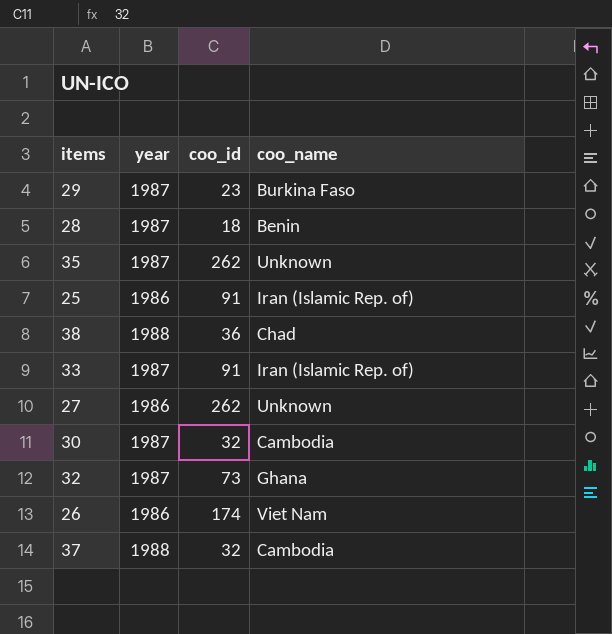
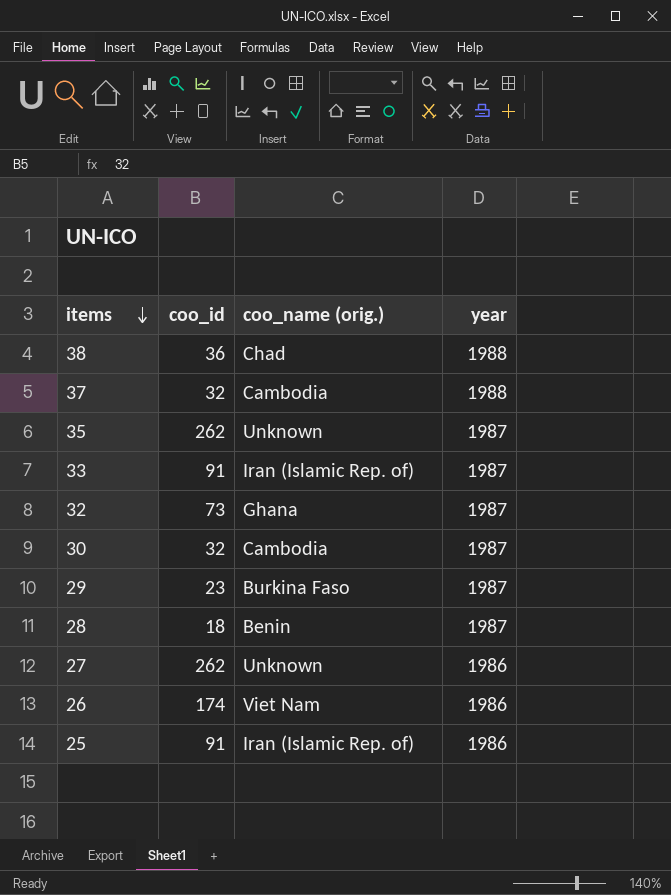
row order: none -> items descending
column name: coo_name -> coo_name (orig.)
column year | position: 2 -> 4

